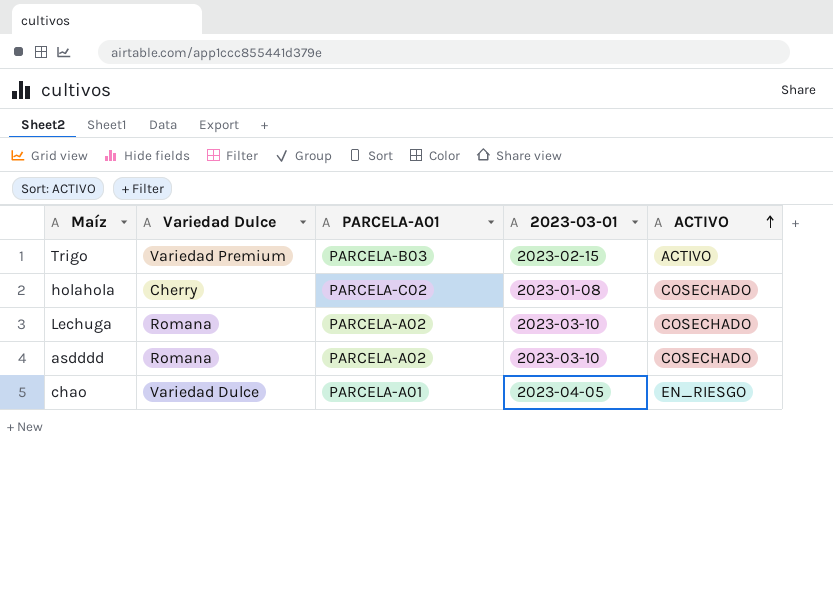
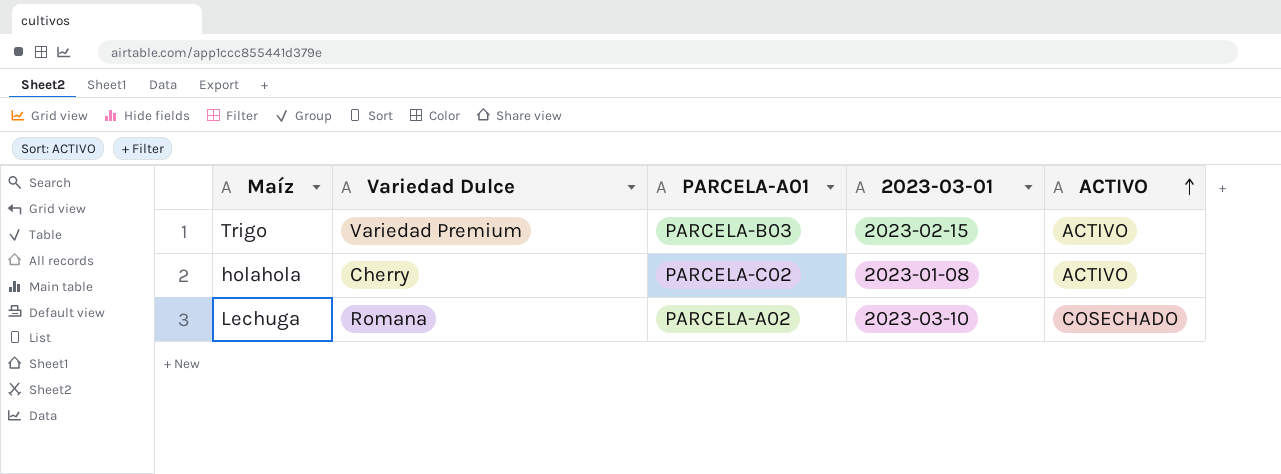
row asdddd: Romana | PARCELA-A02 | 2023-03-10 | COSECHADO -> none
row chao: Variedad Dulce | PARCELA-A01 | 2023-04-05 | EN_RIESGO -> none
holahola | ACTIVO: COSECHADO -> ACTIVO

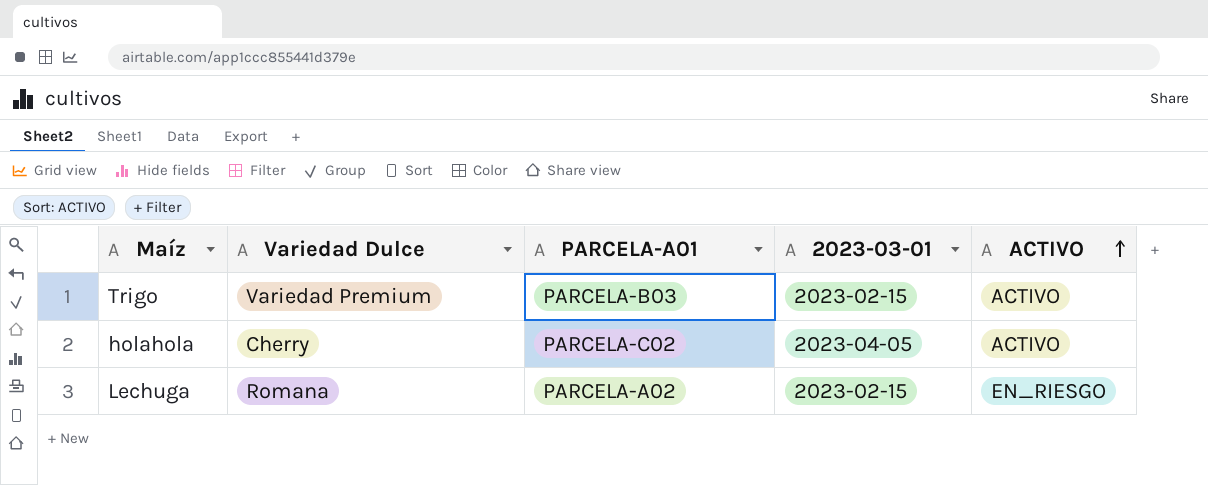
holahola | 2023-03-01: 2023-01-08 -> 2023-04-05
Lechuga | 2023-03-01: 2023-03-10 -> 2023-02-15
Lechuga | ACTIVO: COSECHADO -> EN_RIESGO

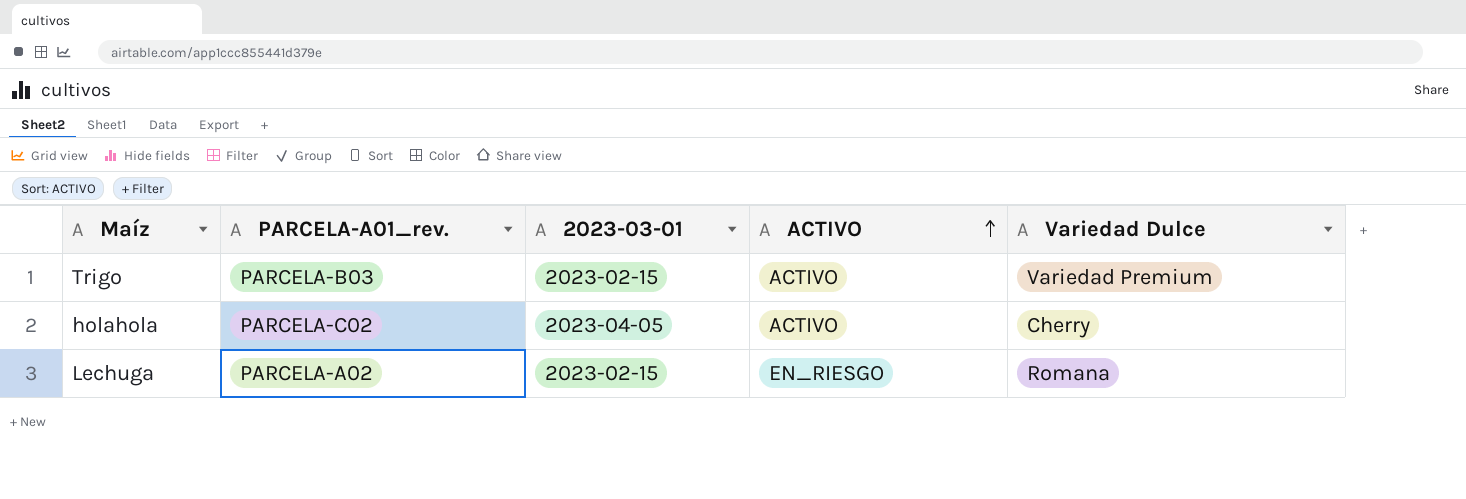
column name: PARCELA-A01 -> PARCELA-A01_rev.
column Variedad Dulce | position: 2 -> 5

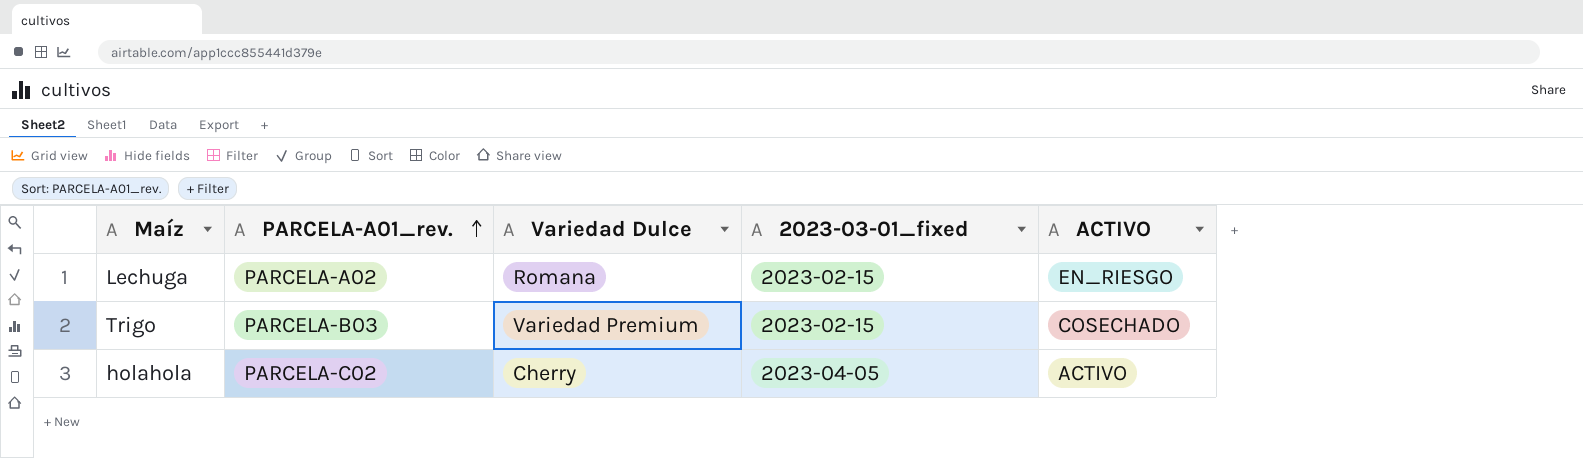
row order: ACTIVO ascending -> PARCELA-A01_rev. ascending
column Variedad Dulce | position: 5 -> 3
column name: 2023-03-01 -> 2023-03-01_fixed
Trigo | ACTIVO: ACTIVO -> COSECHADO

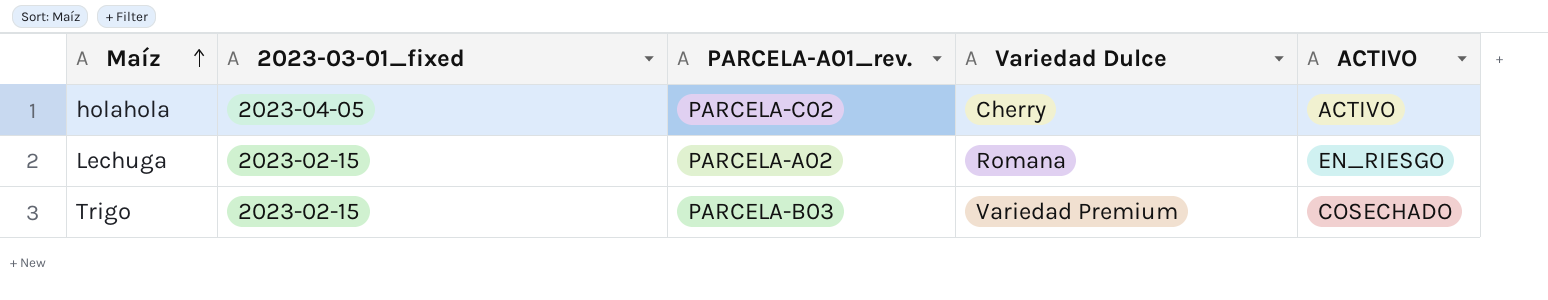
row order: PARCELA-A01_rev. ascending -> Maíz ascending
column 2023-03-01_fixed | position: 4 -> 2

